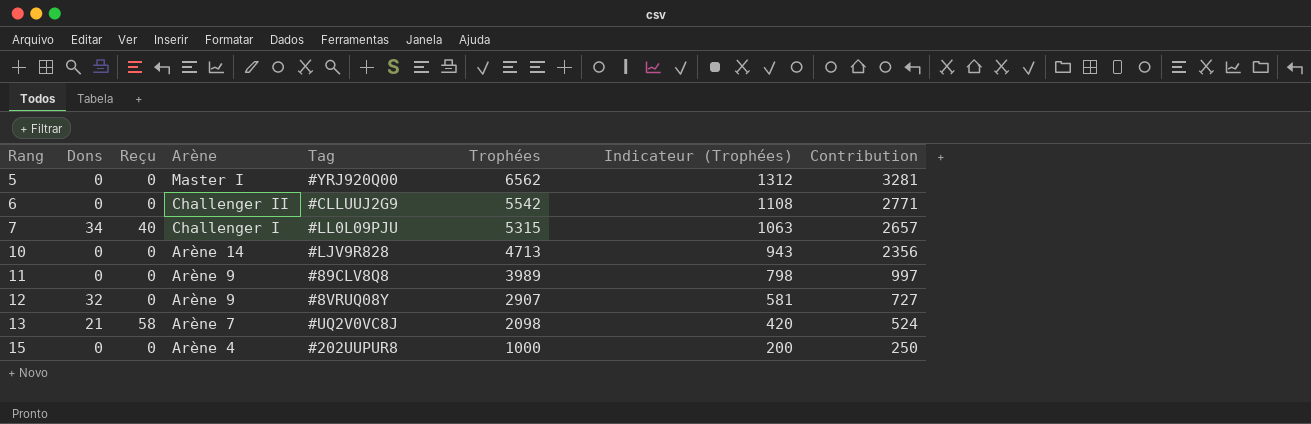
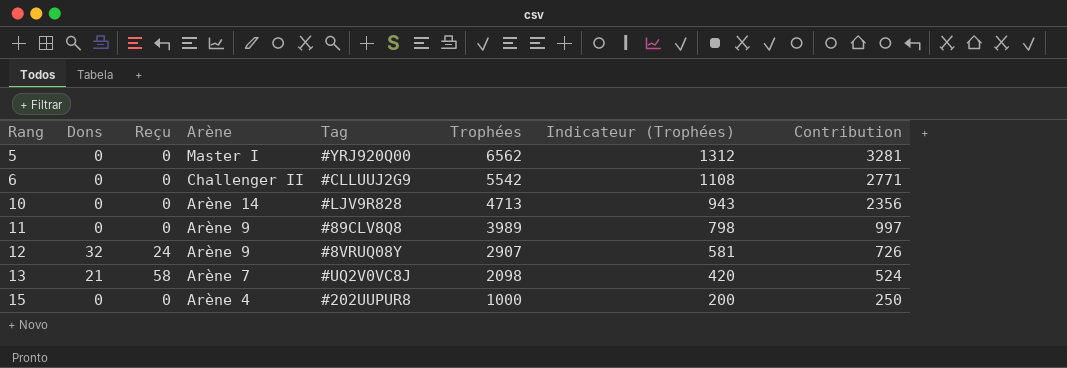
row 7: 34 | 40 | Challenger I | #LL0L09PJU | 5315 | 1063 | 2657 -> none
12 | Reçu: 0 -> 24
12 | Contribution: 727 -> 726

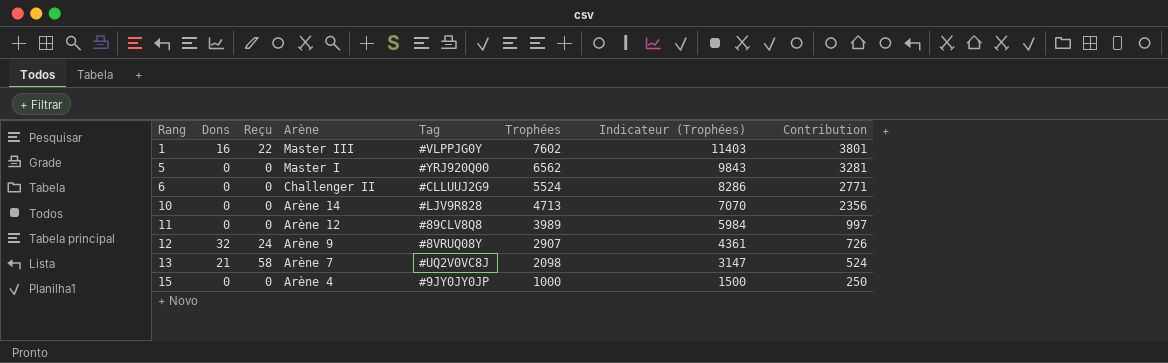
column Indicateur (Trophées) | formula: [Trophées] * 0,2 -> [Trophées] * 1,5
row 1: none -> 16 | 22 | Master III | #VLPPJG0Y | 7602 | 11403 | 3801
6 | Trophées: 5542 -> 5524
11 | Arène: Arène 9 -> Arène 12
15 | Tag: #202UUPUR8 -> #9JY0JY0JP

